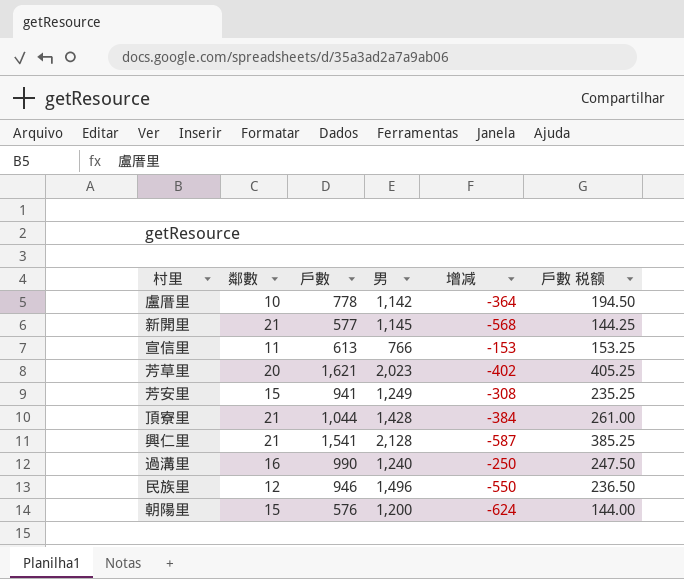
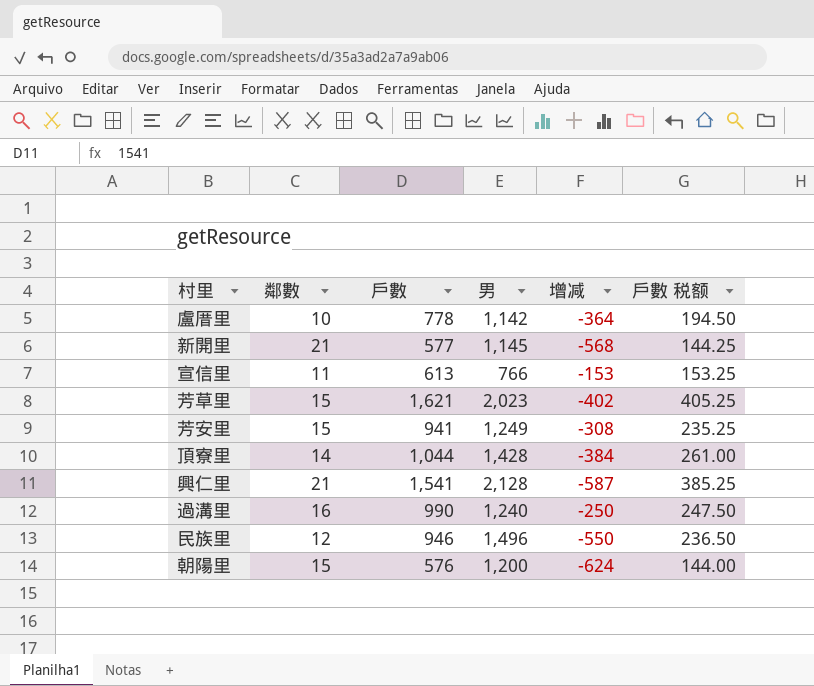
芳草里 | 鄰數: 20 -> 15
頂寮里 | 鄰數: 21 -> 14

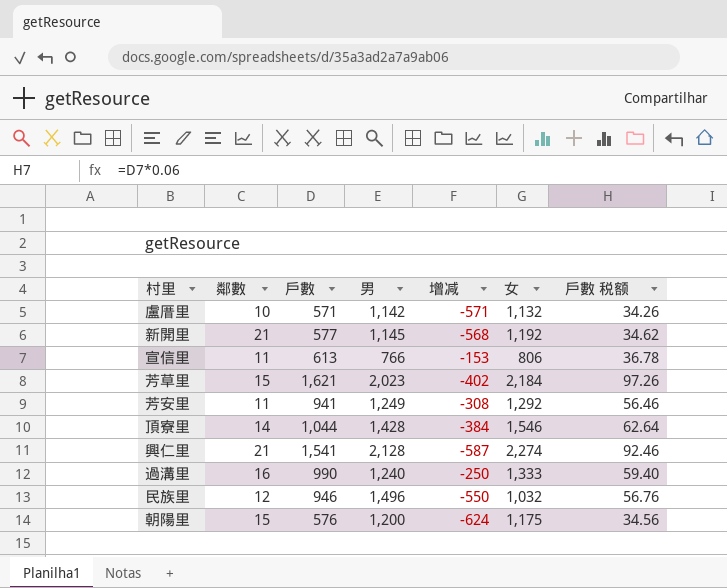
column 女 | position: none -> 6
column 戶數 税额 | formula: [戶數] * 0.25 -> [戶數] * 0.06
盧厝里 | 戶數: 778 -> 571
盧厝里 | 增减: -364 -> -571
芳安里 | 鄰數: 15 -> 11

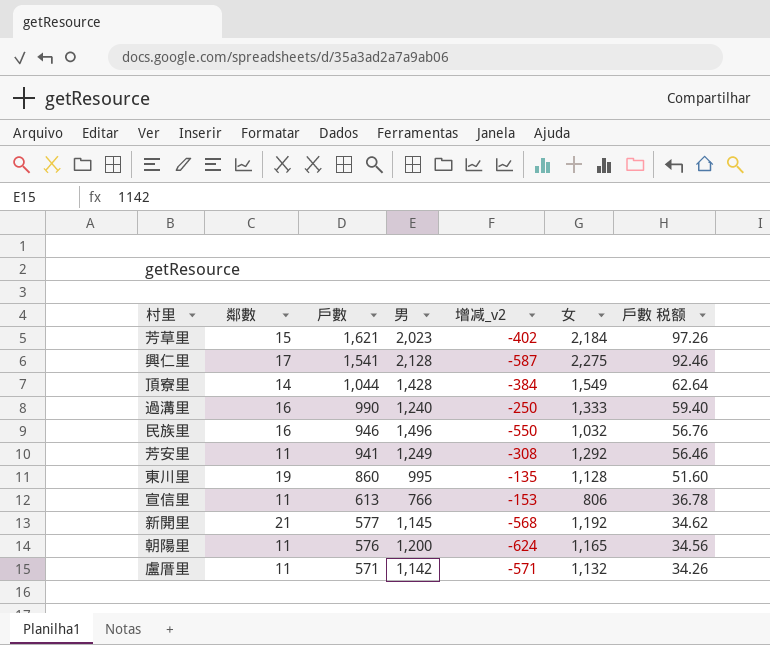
row order: none -> 戶數 descending
column name: 增减 -> 增减_v2
興仁里 | 鄰數: 21 -> 17
興仁里 | 女: 2,274 -> 2,275
頂寮里 | 女: 1,546 -> 1,549
民族里 | 鄰數: 12 -> 16
row 東川里: none -> 19 | 860 | 995 | -135 | 1,128 | 51.60
朝陽里 | 鄰數: 15 -> 11
朝陽里 | 女: 1,175 -> 1,165
盧厝里 | 鄰數: 10 -> 11

